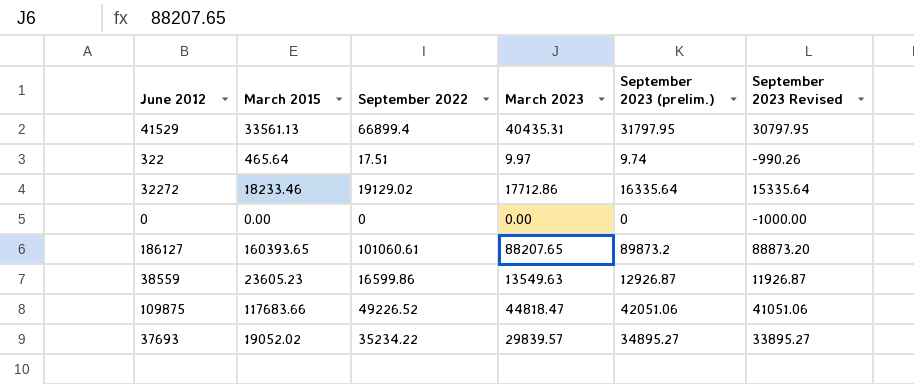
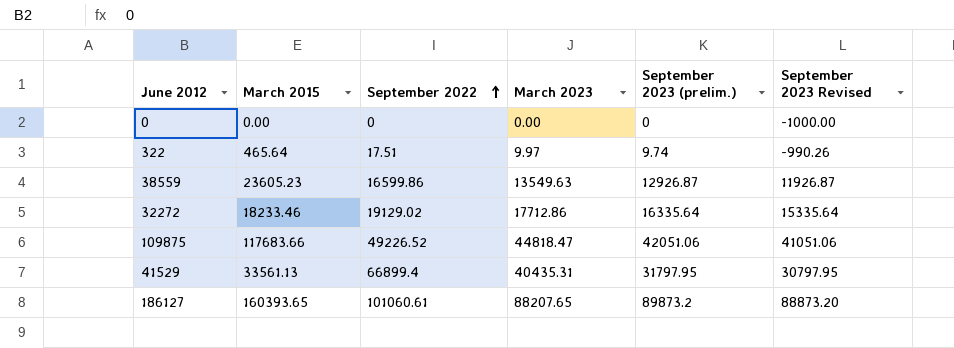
row order: none -> September 2022 ascending
row 37693: 19052.02 | 35234.22 | 29839.57 | 34895.27 | 33895.27 -> none

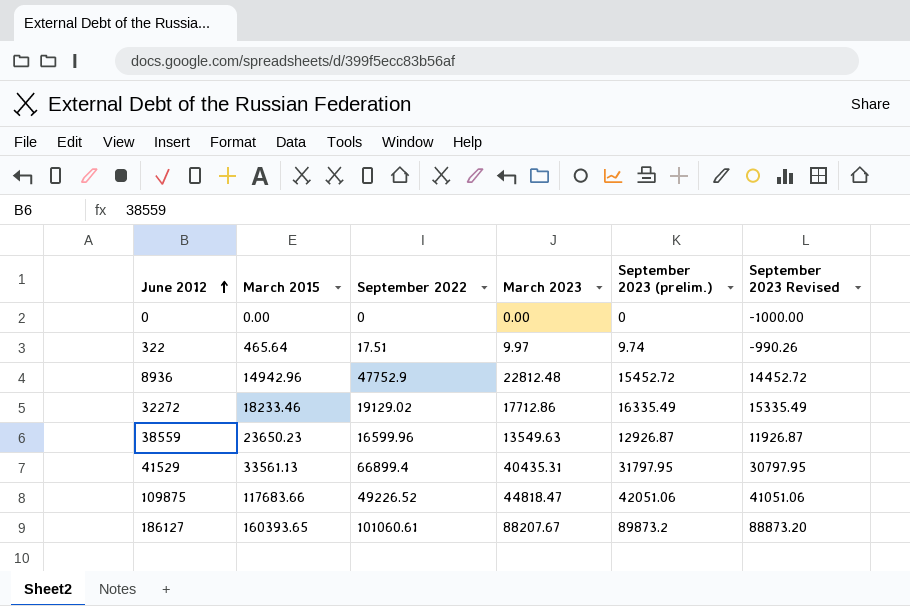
row order: September 2022 ascending -> June 2012 ascending
row 8936: none -> 14942.96 | 47752.9 | 22812.48 | 15452.72 | 14452.72
32272 | September 2023 (prelim.): 16335.64 -> 16335.49
32272 | September 2023 Revised: 15335.64 -> 15335.49
38559 | March 2015: 23605.23 -> 23650.23
38559 | September 2022: 16599.86 -> 16599.96
186127 | March 2023: 88207.65 -> 88207.67

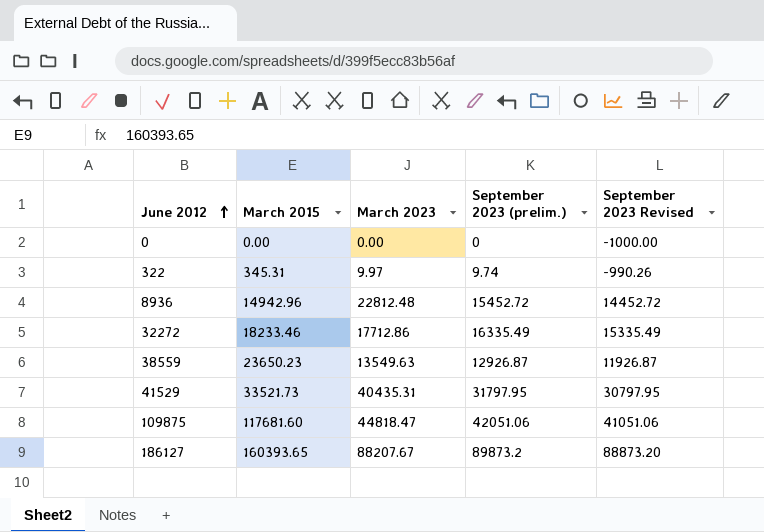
column September 2022 | position: 3 -> none
322 | March 2015: 465.64 -> 345.31
41529 | March 2015: 33561.13 -> 33521.73
109875 | March 2015: 117683.66 -> 117681.60

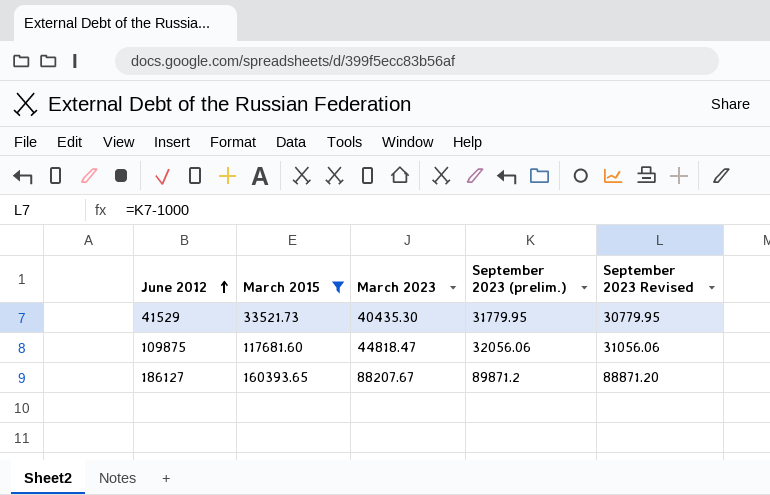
filter: none -> March 2015 >= 33521.73
41529 | March 2023: 40435.31 -> 40435.30
41529 | September 2023 (prelim.): 31797.95 -> 31779.95
41529 | September 2023 Revised: 30797.95 -> 30779.95
109875 | September 2023 (prelim.): 42051.06 -> 32056.06
109875 | September 2023 Revised: 41051.06 -> 31056.06
186127 | September 2023 (prelim.): 89873.2 -> 89871.2
186127 | September 2023 Revised: 88873.20 -> 88871.20

